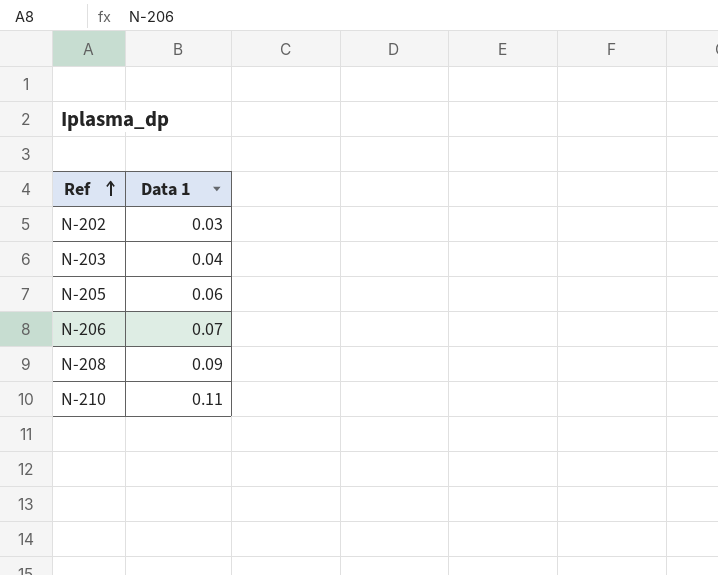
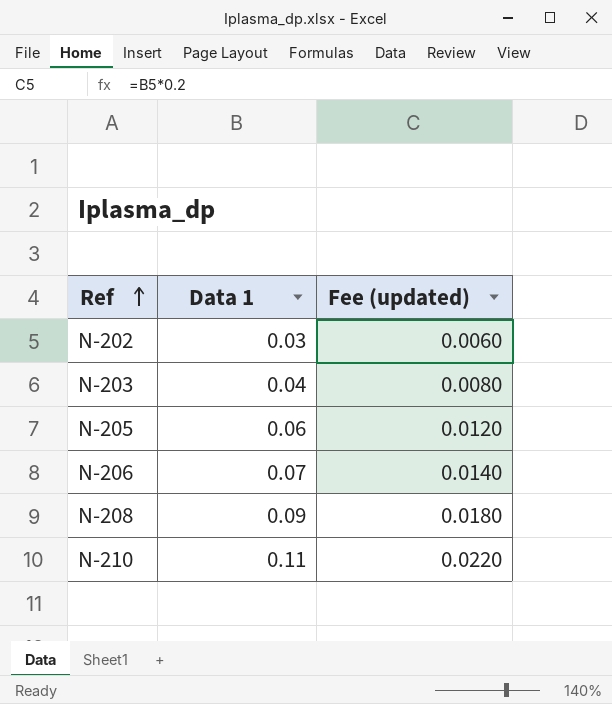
column Fee (updated) | formula: none -> [Data 1] * 0.2

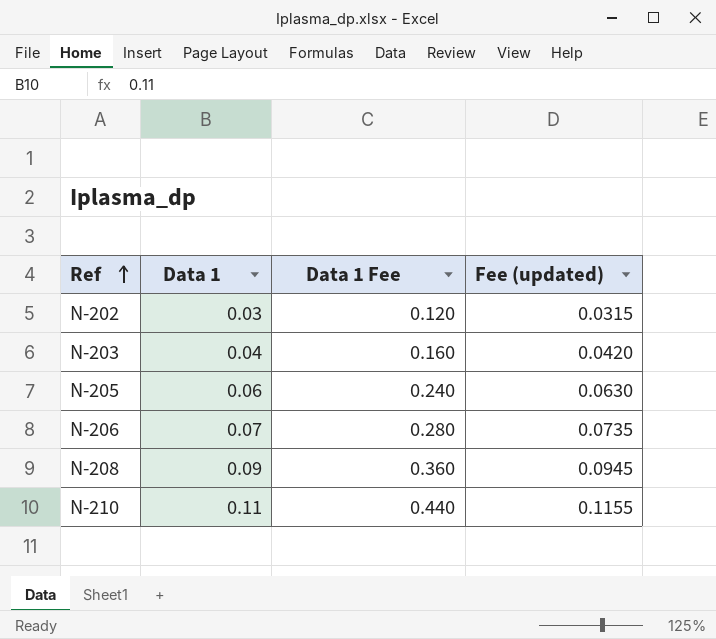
column Data 1 Fee | formula: none -> [Data 1] * 4
column Fee (updated) | formula: [Data 1] * 0.2 -> [Data 1] * 1.05

